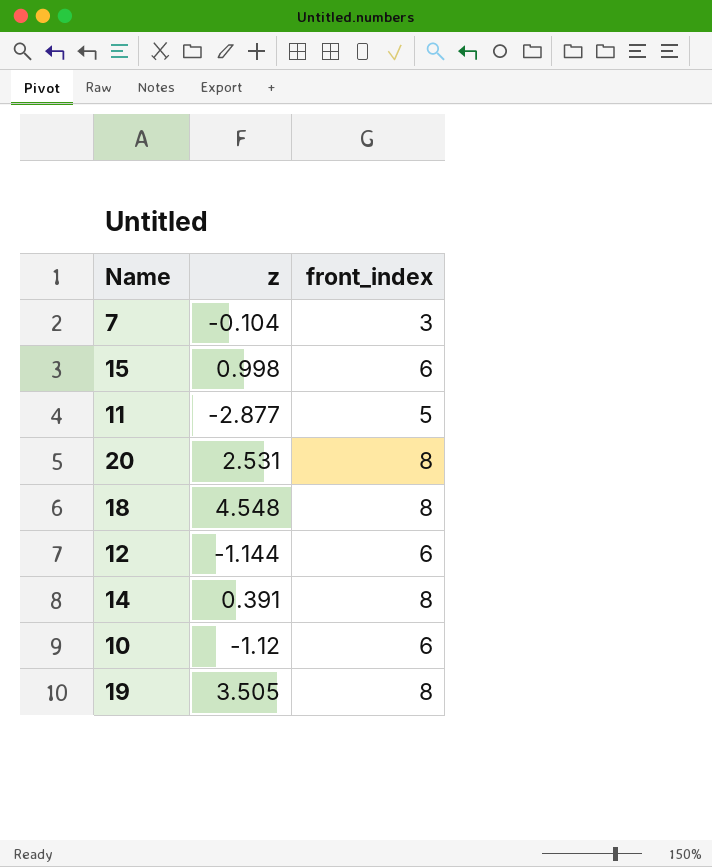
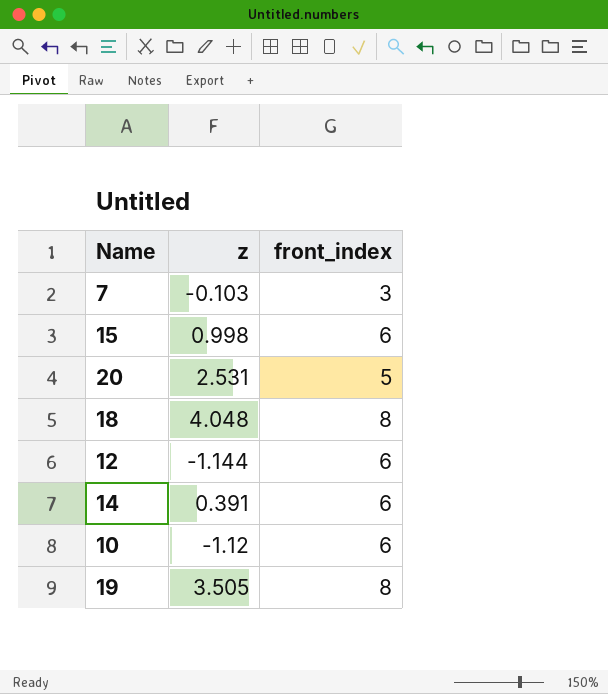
row 11: -2.877 | 5 -> none
7 | z: -0.104 -> -0.103
20 | front_index: 8 -> 5
18 | z: 4.548 -> 4.048
14 | front_index: 8 -> 6

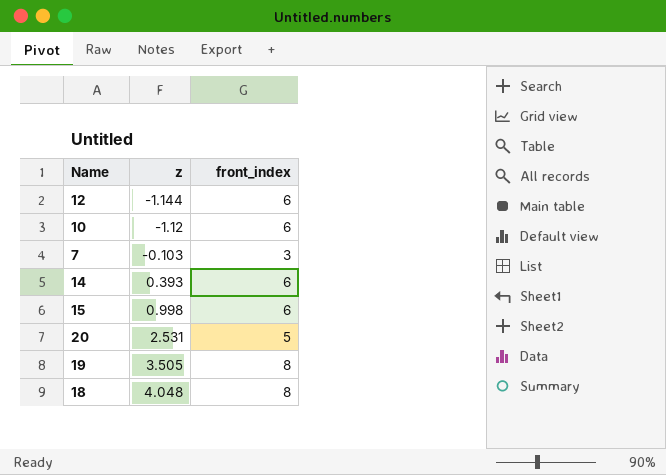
row order: none -> z ascending
14 | z: 0.391 -> 0.393

